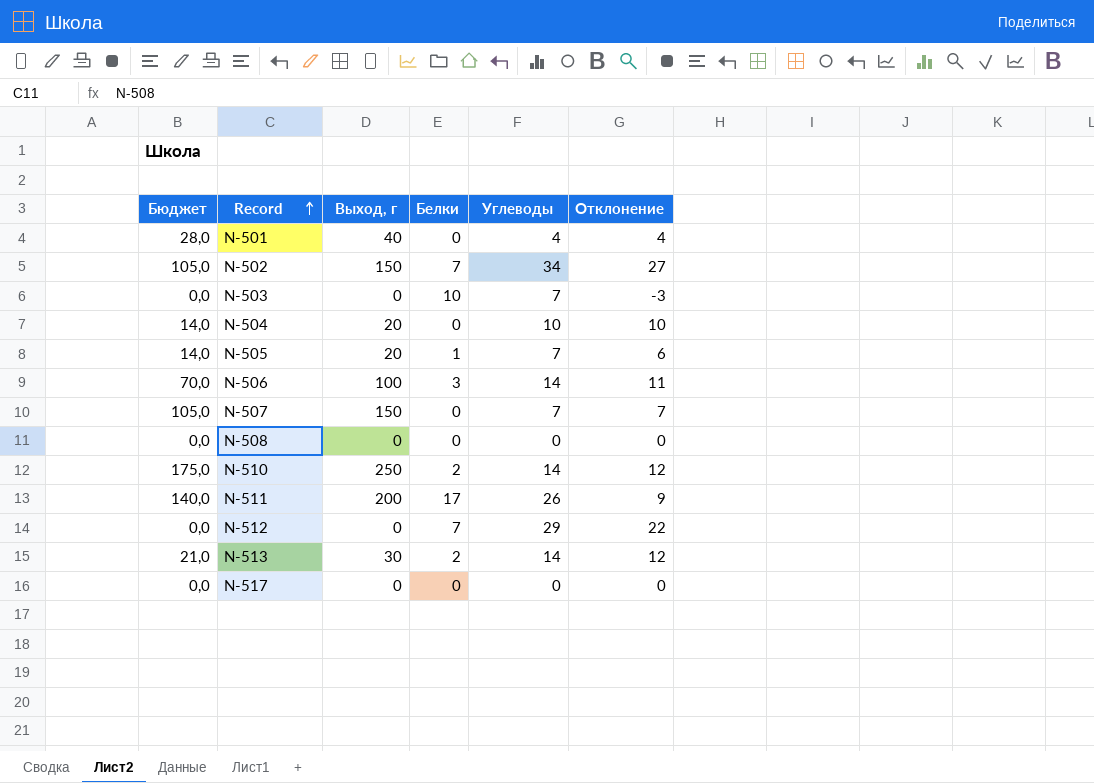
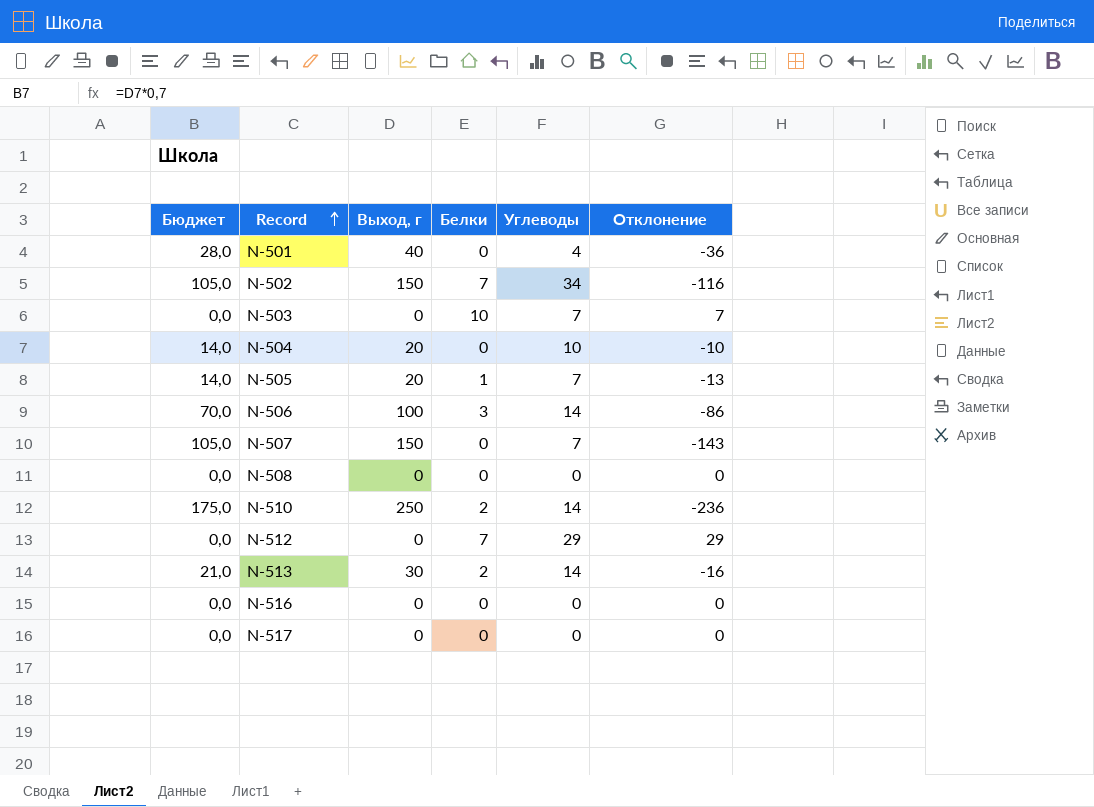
column Отклонение | formula: [Углеводы] - [Белки] -> [Углеводы] - [Выход, г]
row N-511: 140,0 | 200 | 17 | 26 | 9 -> none
row N-516: none -> 0,0 | 0 | 0 | 0 | 0

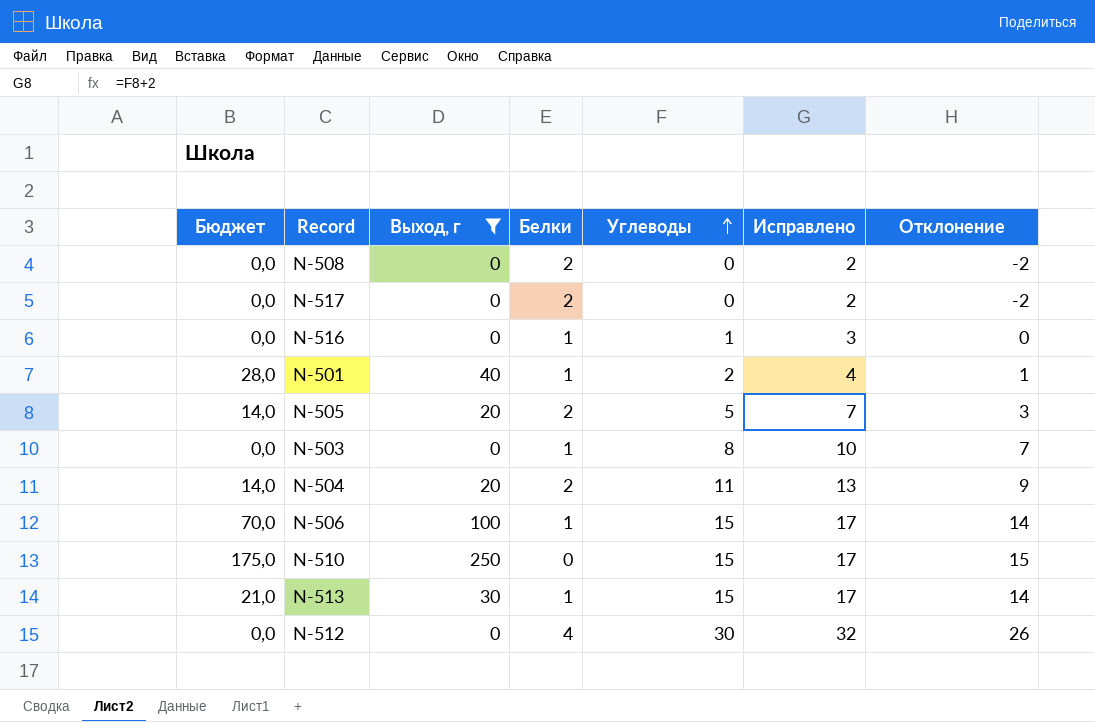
filter: none -> Выход, г != 150
row order: Record ascending -> Углеводы ascending
column Исправлено | formula: none -> [Углеводы] + 2
column Отклонение | formula: [Углеводы] - [Выход, г] -> [Углеводы] - [Белки]
N-508 | Белки: 0 -> 2
N-517 | Белки: 0 -> 2
N-516 | Белки: 0 -> 1
N-516 | Углеводы: 0 -> 1
N-501 | Белки: 0 -> 1
N-501 | Углеводы: 4 -> 2
N-505 | Белки: 1 -> 2
N-505 | Углеводы: 7 -> 5
N-503 | Белки: 10 -> 1
N-503 | Углеводы: 7 -> 8
N-504 | Белки: 0 -> 2
N-504 | Углеводы: 10 -> 11
N-506 | Белки: 3 -> 1
N-506 | Углеводы: 14 -> 15
N-510 | Белки: 2 -> 0
N-510 | Углеводы: 14 -> 15
N-513 | Белки: 2 -> 1
N-513 | Углеводы: 14 -> 15
N-512 | Белки: 7 -> 4
N-512 | Углеводы: 29 -> 30

